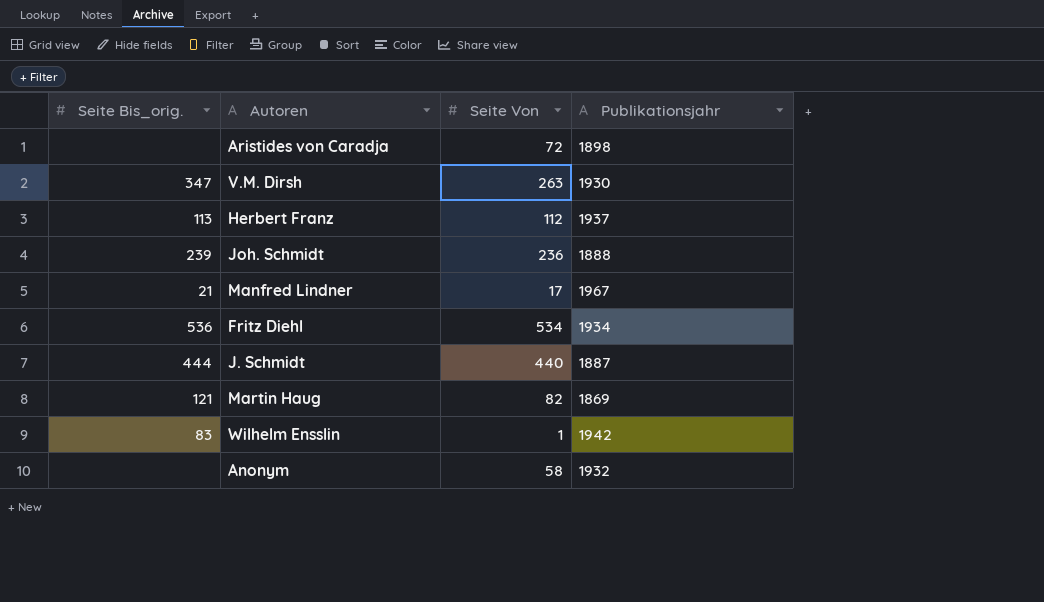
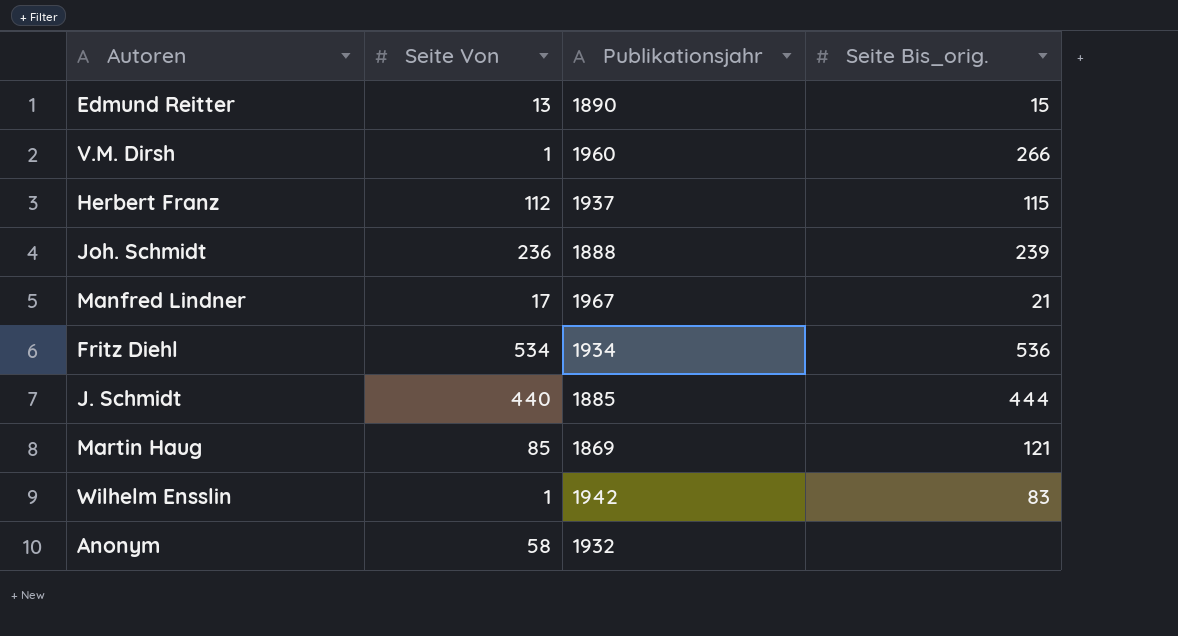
column Seite Bis_orig. | position: 1 -> 4
row Aristides von Caradja: none | 72 | 1898 -> none
row Edmund Reitter: none -> 13 | 1890 | 15
V.M. Dirsh | Seite Von: 263 -> 1
V.M. Dirsh | Publikationsjahr: 1930 -> 1960
V.M. Dirsh | Seite Bis_orig.: 347 -> 266
Herbert Franz | Seite Bis_orig.: 113 -> 115
J. Schmidt | Publikationsjahr: 1887 -> 1885
Martin Haug | Seite Von: 82 -> 85

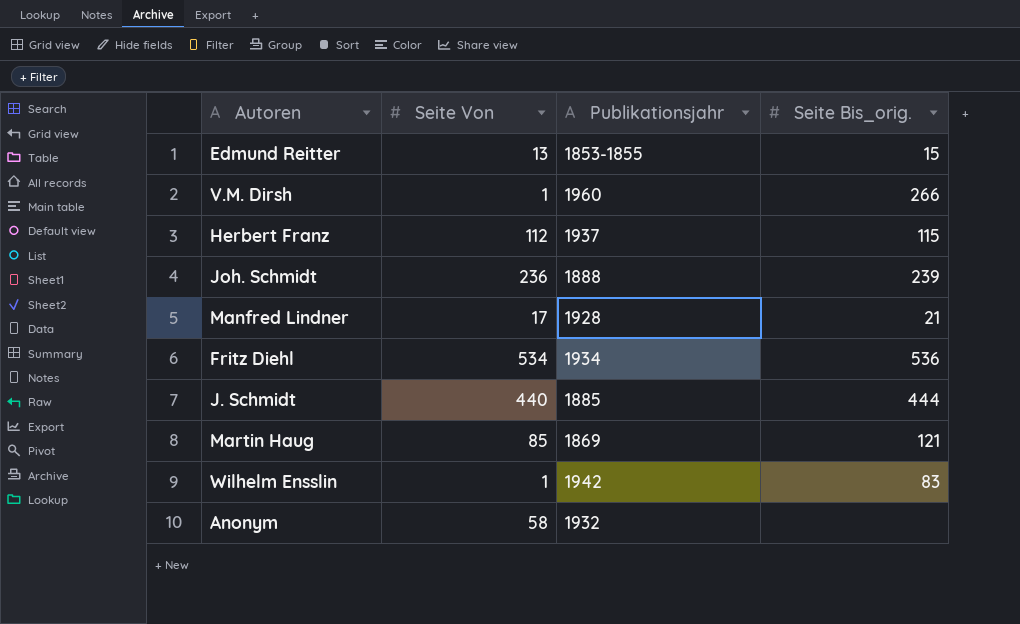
Edmund Reitter | Publikationsjahr: 1890 -> 1853-1855
Manfred Lindner | Publikationsjahr: 1967 -> 1928

